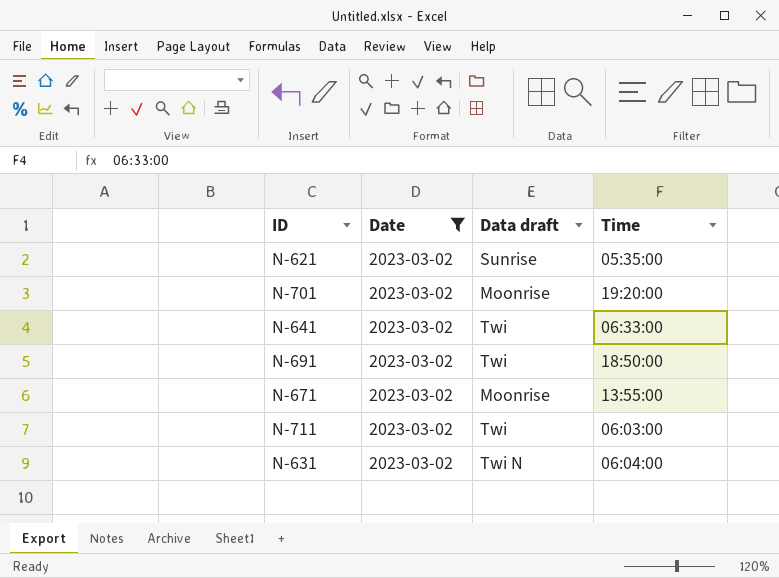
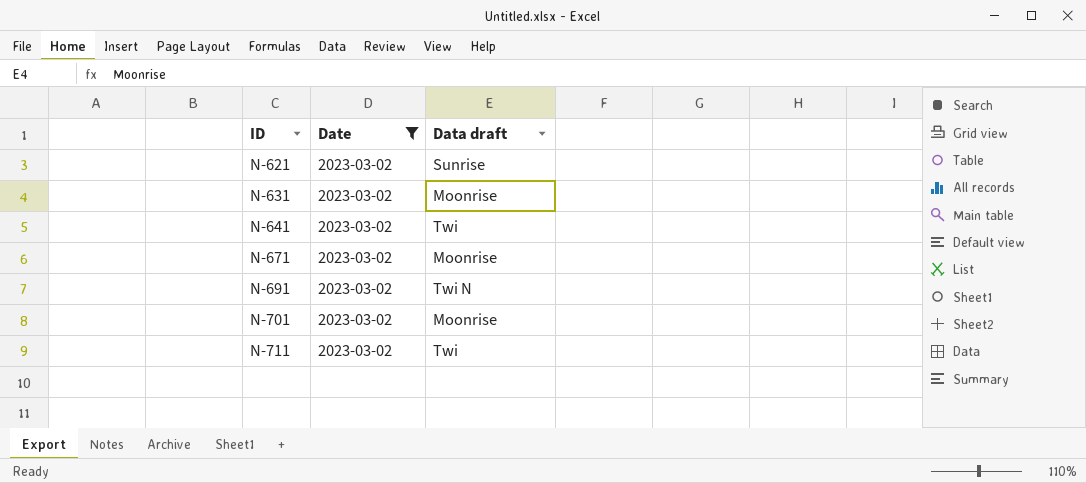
row order: none -> ID ascending
column Time | position: 4 -> none
N-631 | Data draft: Twi N -> Moonrise
N-691 | Data draft: Twi -> Twi N

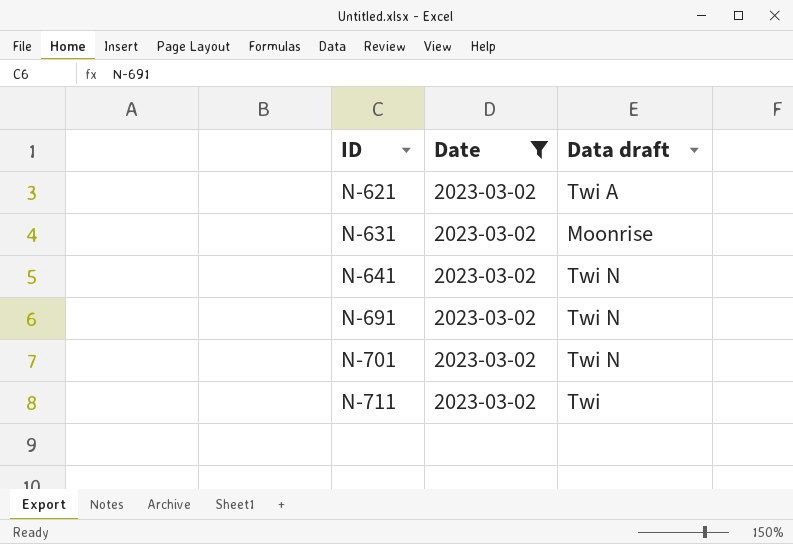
row N-671: 2023-03-02 | Moonrise -> none
N-621 | Data draft: Sunrise -> Twi A
N-641 | Data draft: Twi -> Twi N
N-701 | Data draft: Moonrise -> Twi N

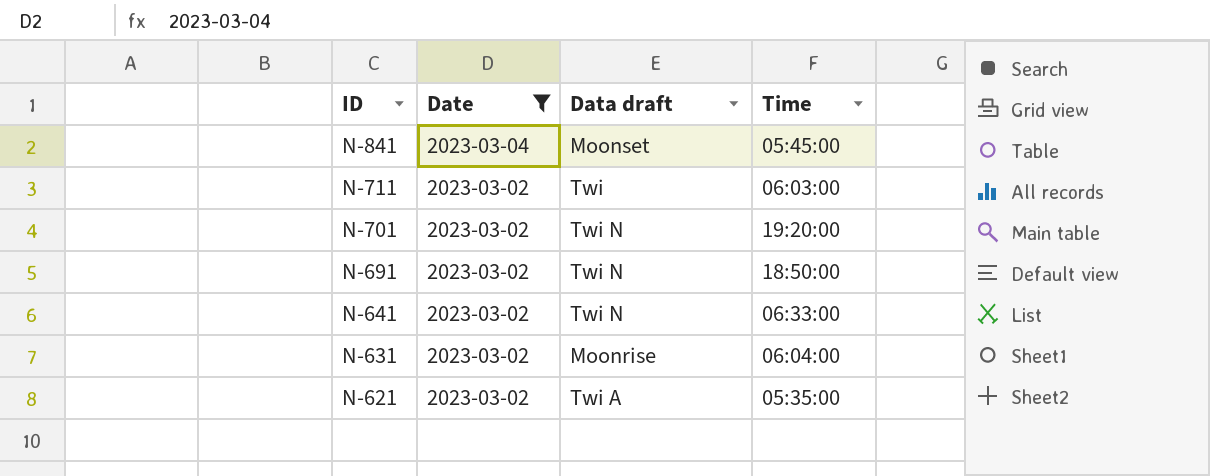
row order: ID ascending -> ID descending
column Time | position: none -> 4
row N-841: none -> 2023-03-04 | Moonset | 05:45:00

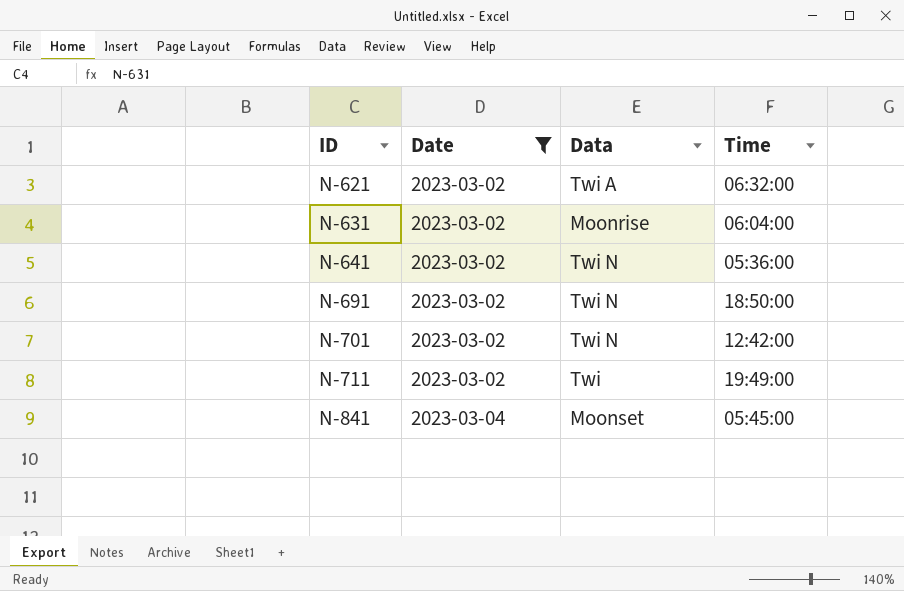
row order: ID descending -> ID ascending
column name: Data draft -> Data
N-621 | Time: 05:35:00 -> 06:32:00
N-641 | Time: 06:33:00 -> 05:36:00
N-701 | Time: 19:20:00 -> 12:42:00
N-711 | Time: 06:03:00 -> 19:49:00

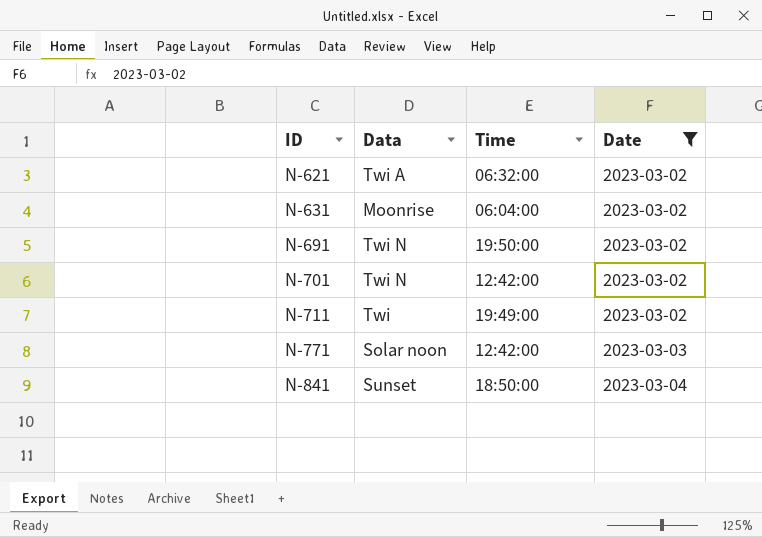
column Date | position: 2 -> 4
row N-641: 2023-03-02 | Twi N | 05:36:00 -> none
N-691 | Time: 18:50:00 -> 19:50:00
row N-771: none -> Solar noon | 12:42:00 | 2023-03-03
N-841 | Data: Moonset -> Sunset
N-841 | Time: 05:45:00 -> 18:50:00

